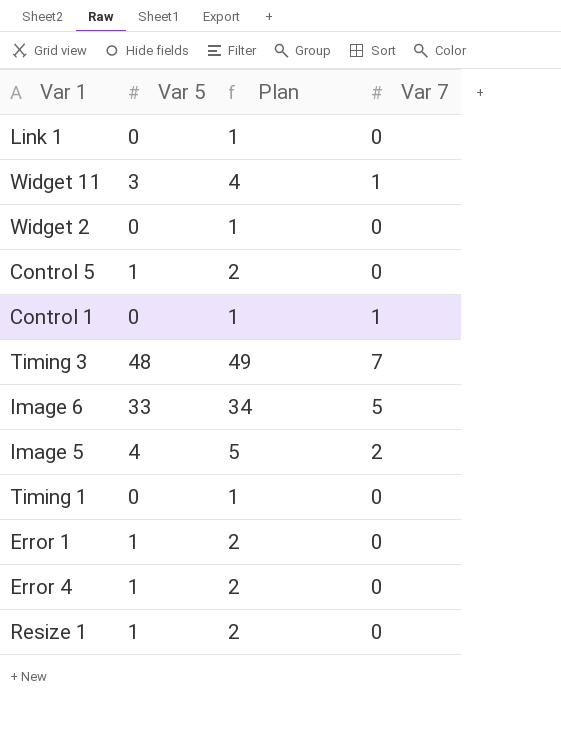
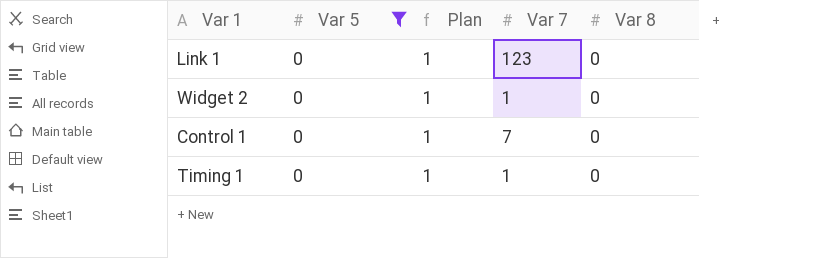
filter: none -> Var 5 = 0
column Var 8 | position: none -> 5
Link 1 | Var 7: 0 -> 123
Widget 2 | Var 7: 0 -> 1
Control 1 | Var 7: 1 -> 7
Timing 1 | Var 7: 0 -> 1

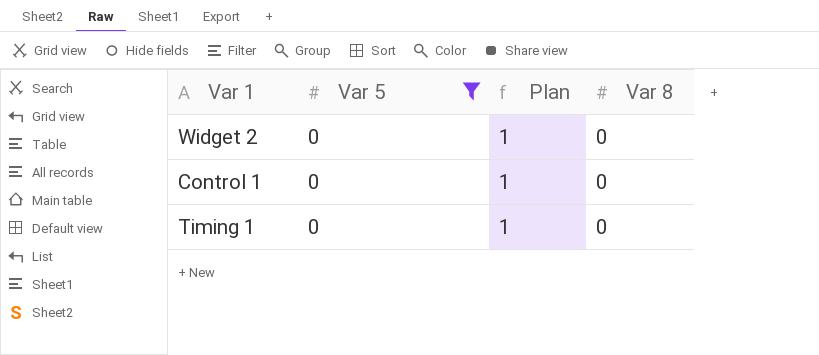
column Var 7 | position: 4 -> none
row Link 1: 0 | 1 | 123 | 0 -> none

